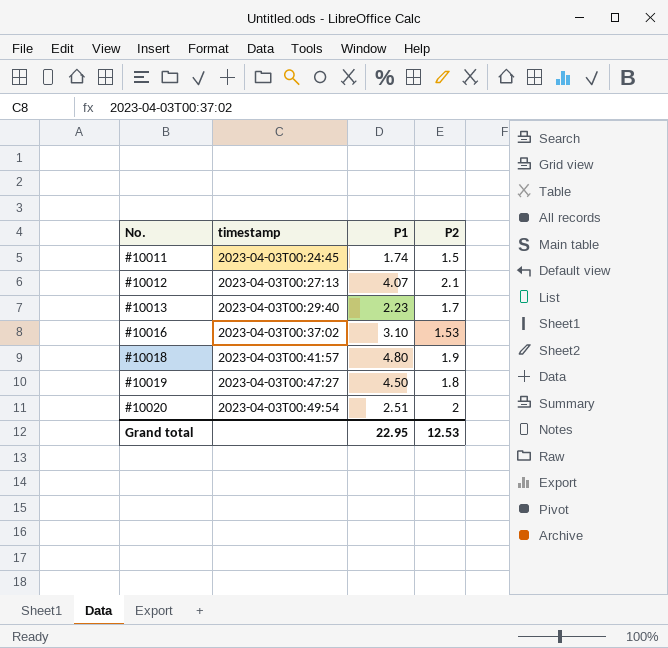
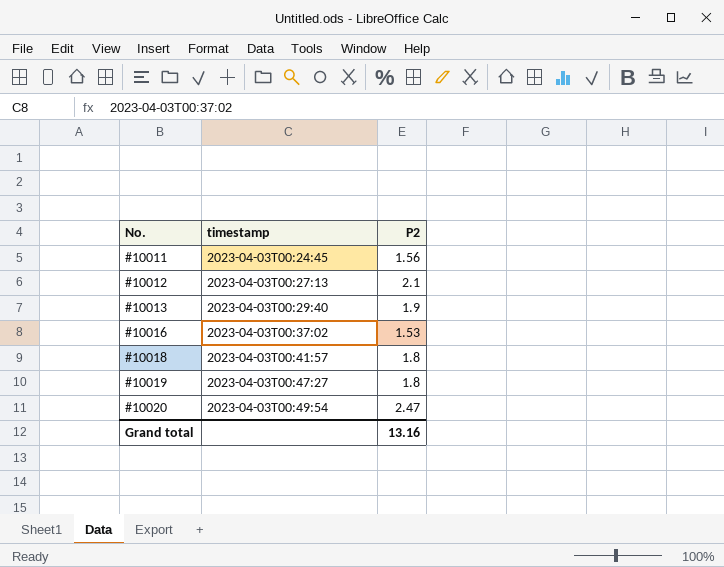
column P1 | position: 3 -> none
#10011 | P2: 1.5 -> 1.56
#10013 | P2: 1.7 -> 1.9
#10018 | P2: 1.9 -> 1.8
#10020 | P2: 2 -> 2.47
Grand total | P2: 12.53 -> 13.16

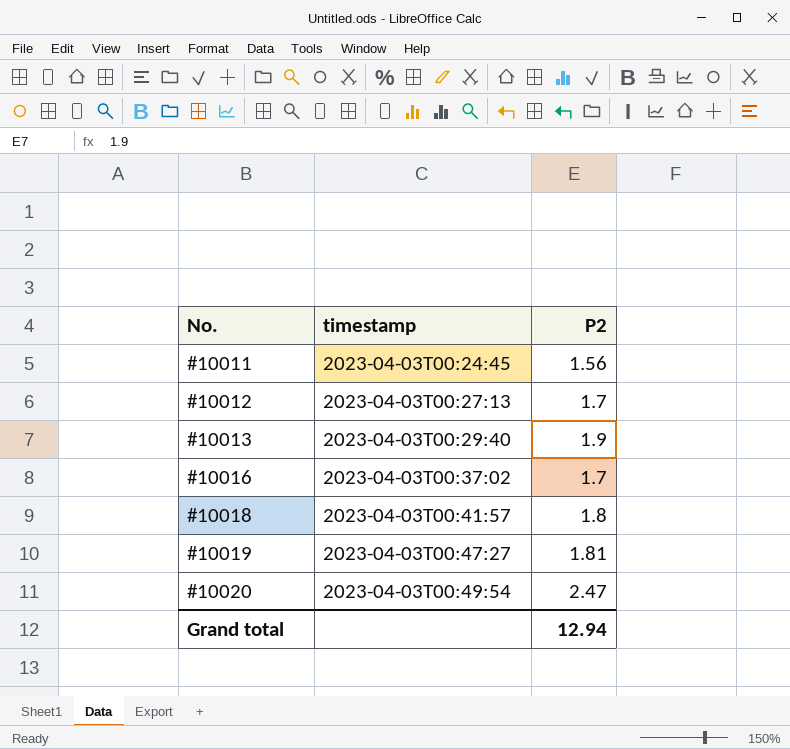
#10012 | P2: 2.1 -> 1.7
#10016 | P2: 1.53 -> 1.7
#10019 | P2: 1.8 -> 1.81
Grand total | P2: 13.16 -> 12.94

